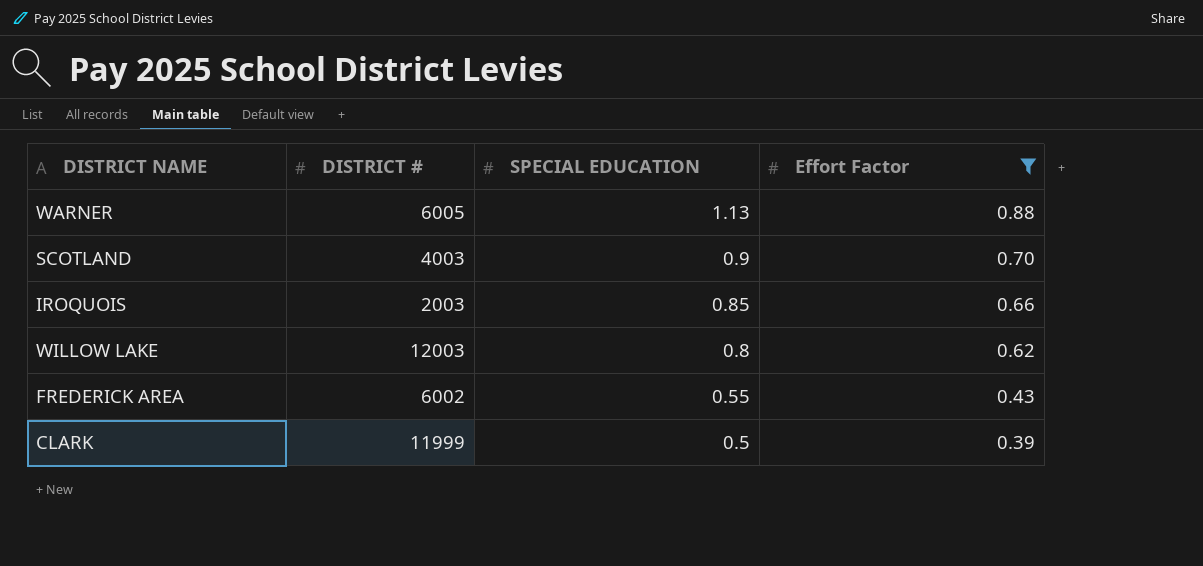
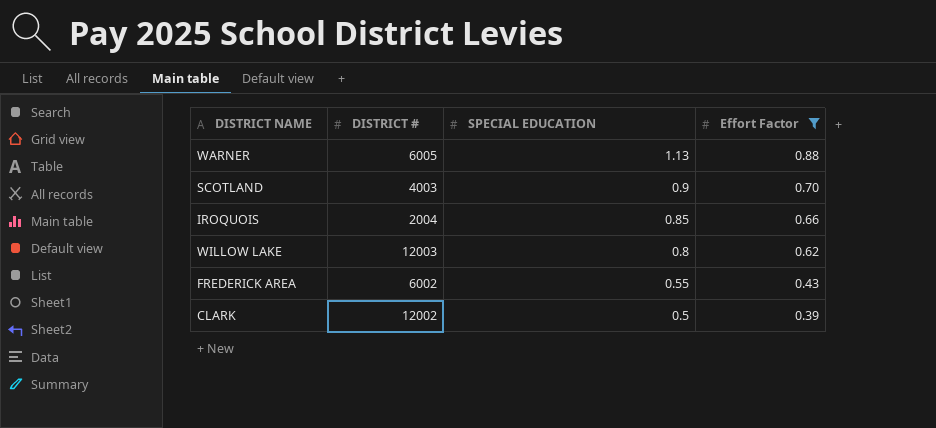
IROQUOIS | DISTRICT #: 2003 -> 2004
CLARK | DISTRICT #: 11999 -> 12002

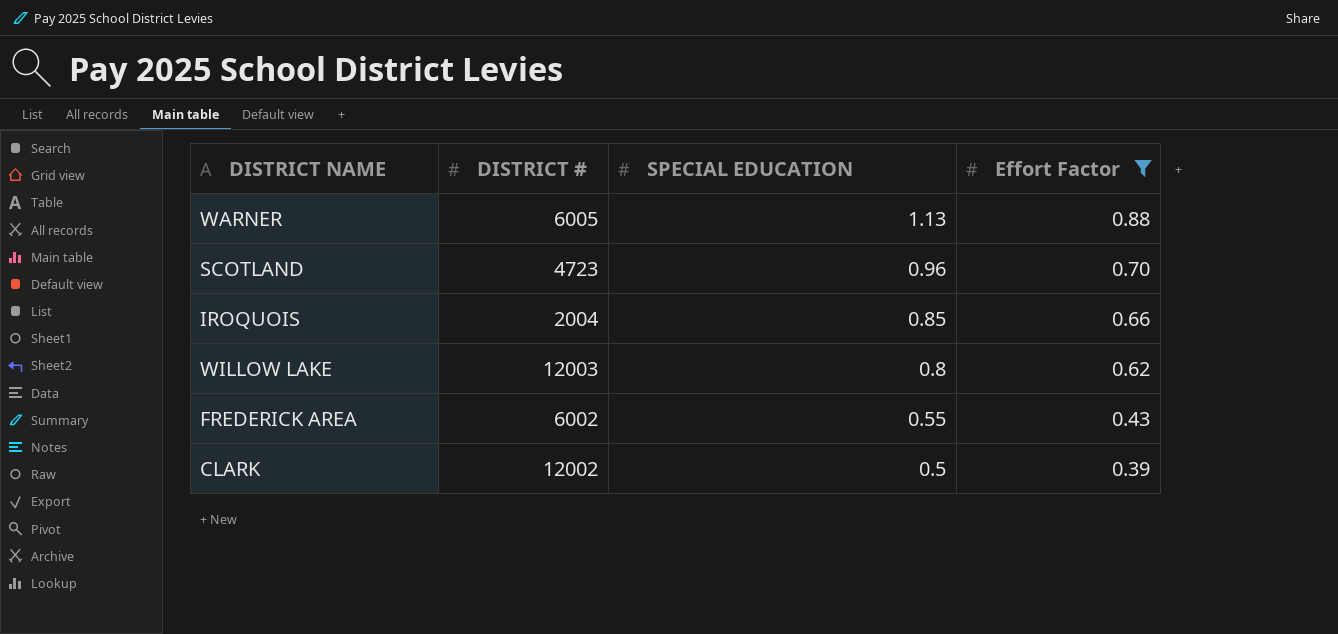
SCOTLAND | DISTRICT #: 4003 -> 4723
SCOTLAND | SPECIAL EDUCATION: 0.9 -> 0.96

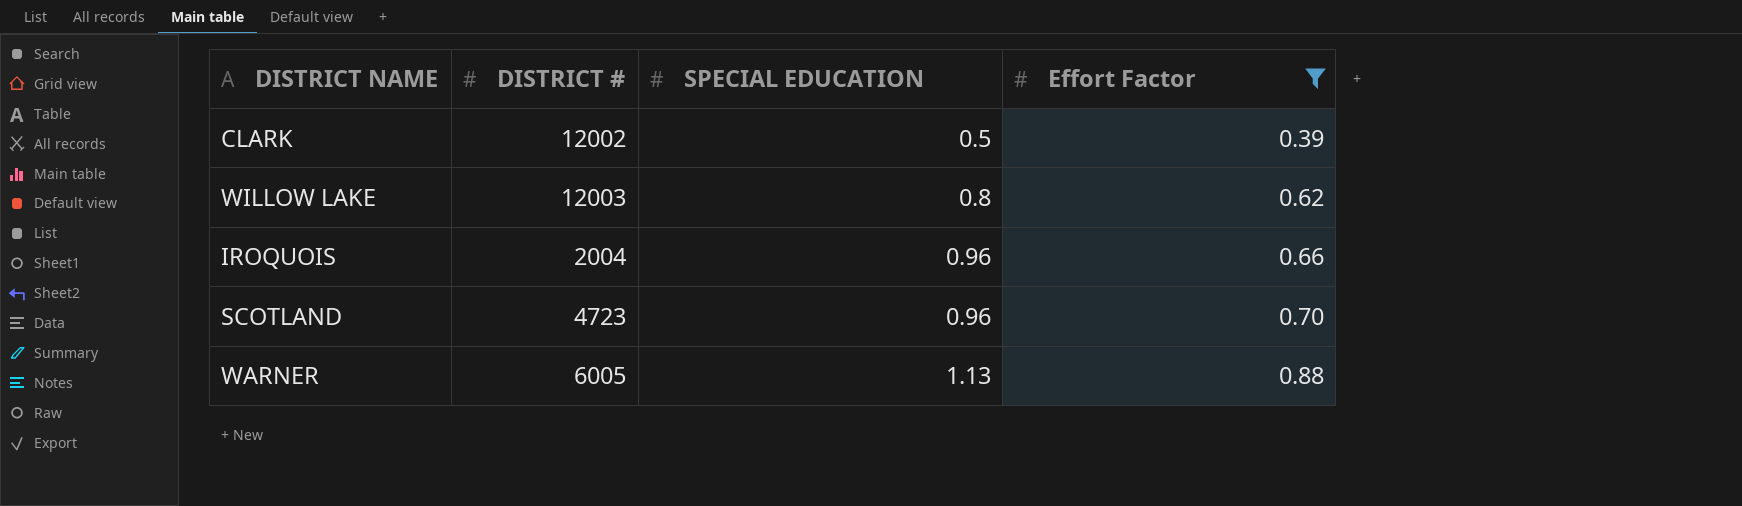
row order: SPECIAL EDUCATION descending -> SPECIAL EDUCATION ascending
row FREDERICK AREA: 6002 | 0.55 | 0.43 -> none
IROQUOIS | SPECIAL EDUCATION: 0.85 -> 0.96

